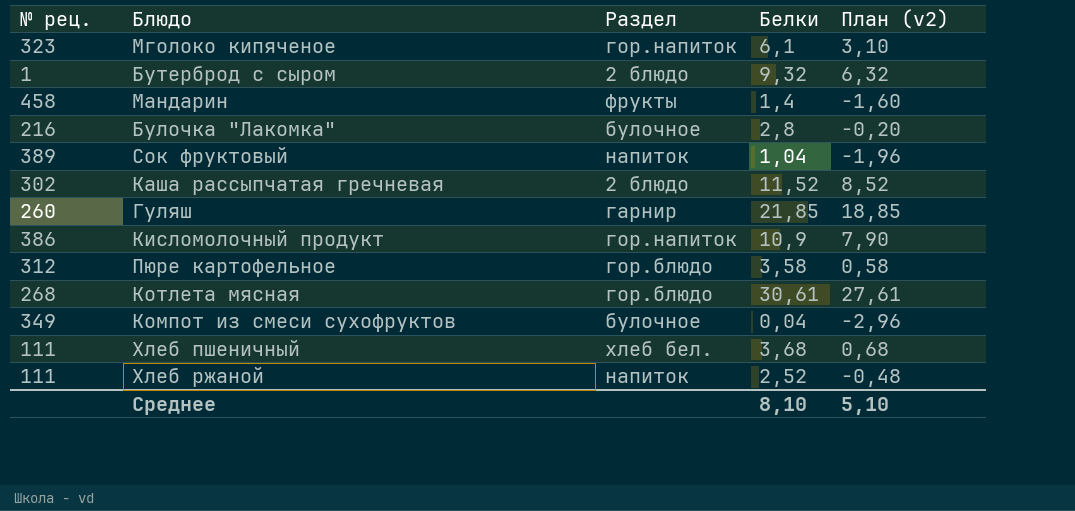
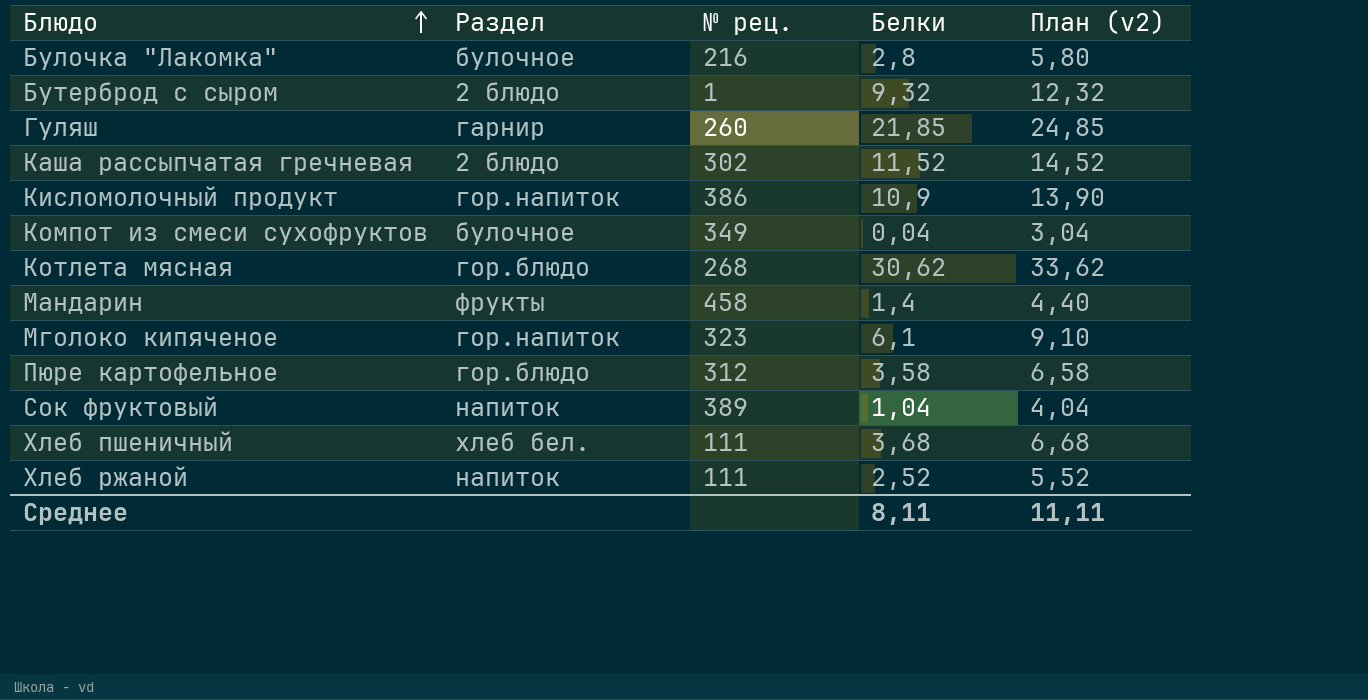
row order: none -> Блюдо ascending
column № рец. | position: 1 -> 3
column План (v2) | formula: [Белки] - 3 -> [Белки] + 3
Котлета мясная | Белки: 30,61 -> 30,62
Среднее | Белки: 8,10 -> 8,11
Среднее | План (v2): 5,10 -> 11,11

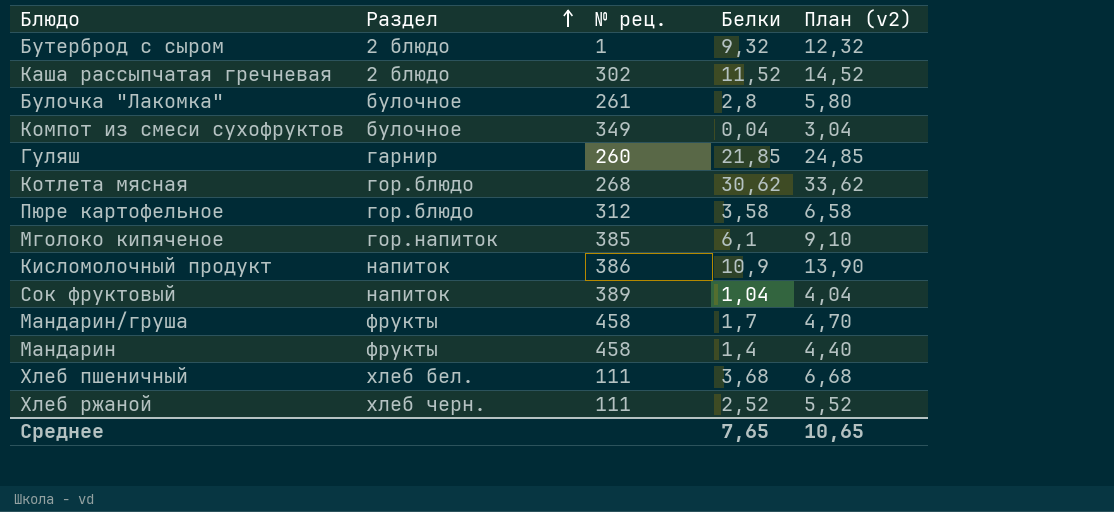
row order: Блюдо ascending -> Раздел ascending
Булочка "Лакомка" | № рец.: 216 -> 261
Мголоко кипяченое | № рец.: 323 -> 385
Кисломолочный продукт | Раздел: гор.напиток -> напиток
row Мандарин/груша: none -> фрукты | 458 | 1,7 | 4,70
Хлеб ржаной | Раздел: напиток -> хлеб черн.
Среднее | Белки: 8,11 -> 7,65
Среднее | План (v2): 11,11 -> 10,65

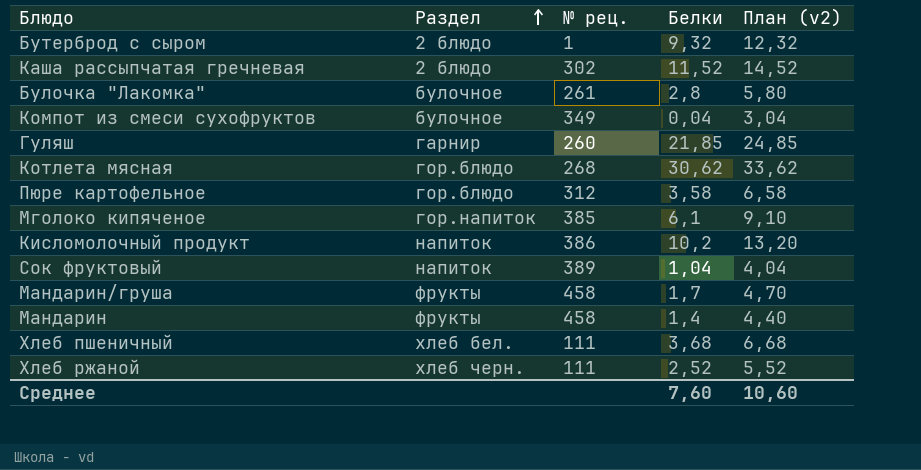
Кисломолочный продукт | Белки: 10,9 -> 10,2
Кисломолочный продукт | План (v2): 13,90 -> 13,20
Среднее | Белки: 7,65 -> 7,60
Среднее | План (v2): 10,65 -> 10,60

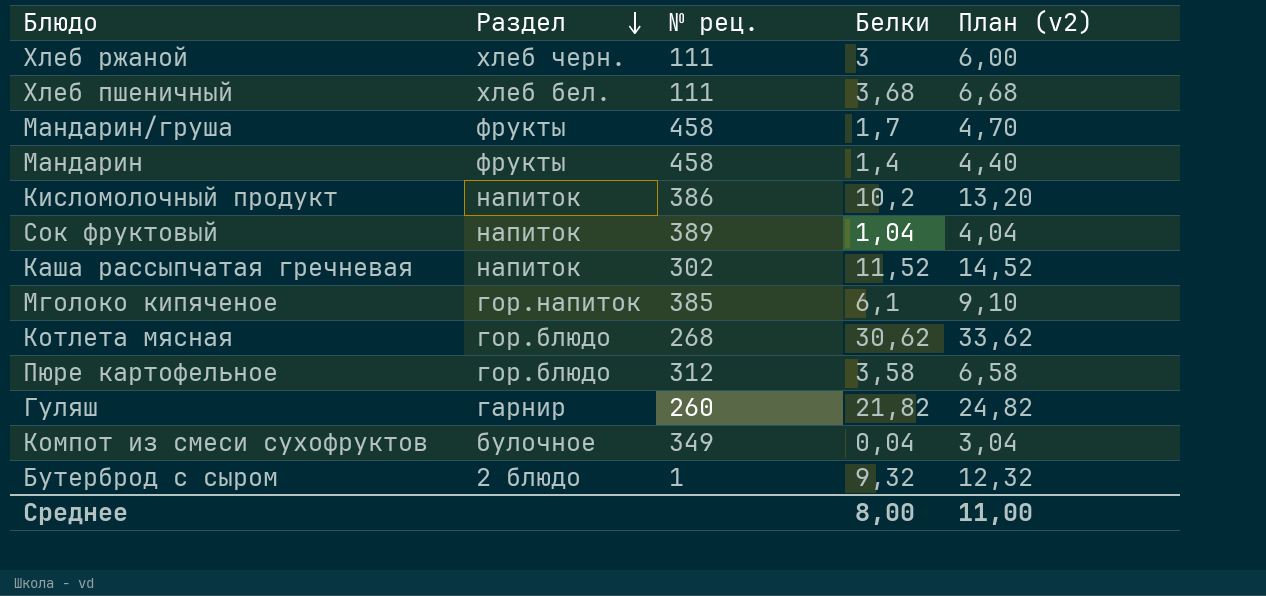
row order: Раздел ascending -> Раздел descending
row Булочка "Лакомка": булочное | 261 | 2,8 | 5,80 -> none
Хлеб ржаной | Белки: 2,52 -> 3
Хлеб ржаной | План (v2): 5,52 -> 6,00
Каша рассыпчатая гречневая | Раздел: 2 блюдо -> напиток
Гуляш | Белки: 21,85 -> 21,82
Гуляш | План (v2): 24,85 -> 24,82
Среднее | Белки: 7,60 -> 8,00
Среднее | План (v2): 10,60 -> 11,00

